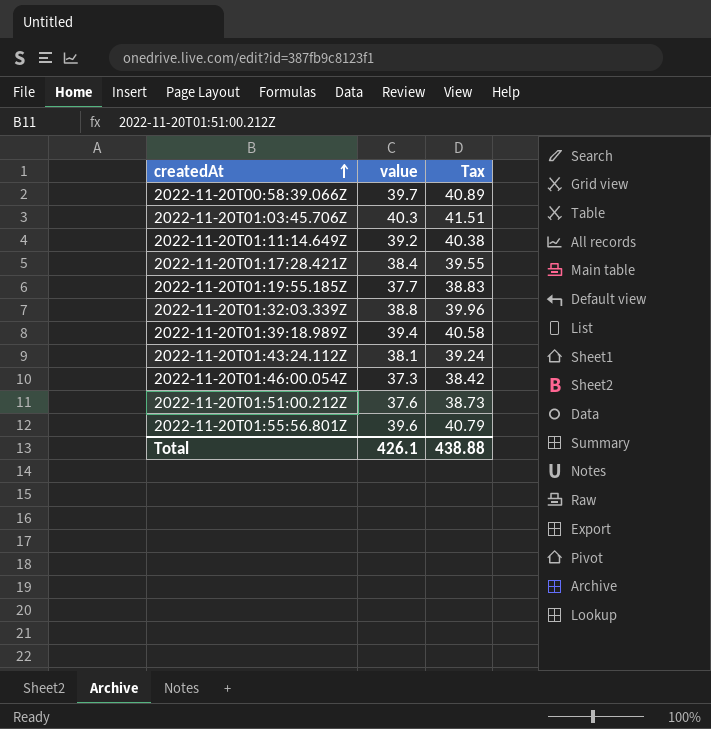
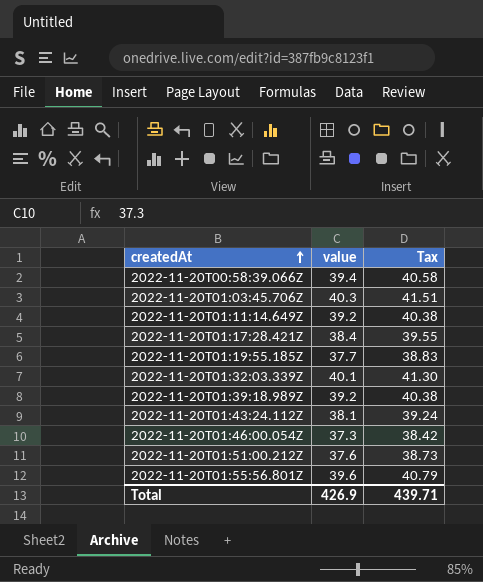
2022-11-20T00:58:39.066Z | value: 39.7 -> 39.4
2022-11-20T00:58:39.066Z | Tax: 40.89 -> 40.58
2022-11-20T01:32:03.339Z | value: 38.8 -> 40.1
2022-11-20T01:32:03.339Z | Tax: 39.96 -> 41.30
2022-11-20T01:39:18.989Z | value: 39.4 -> 39.2
2022-11-20T01:39:18.989Z | Tax: 40.58 -> 40.38
Total | value: 426.1 -> 426.9
Total | Tax: 438.88 -> 439.71

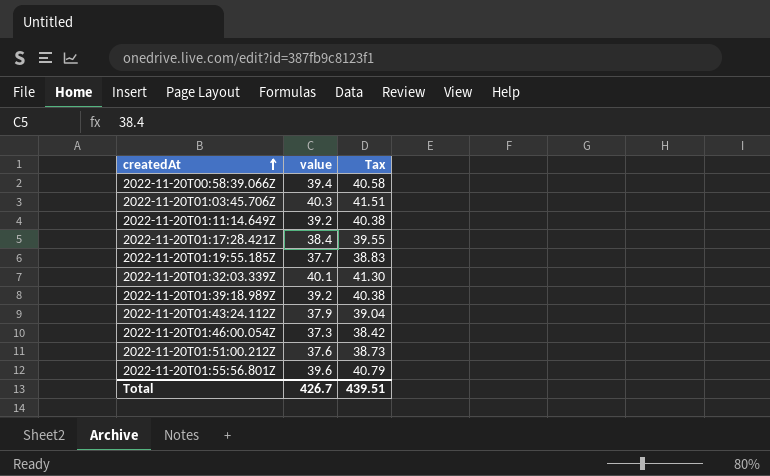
2022-11-20T01:43:24.112Z | value: 38.1 -> 37.9
2022-11-20T01:43:24.112Z | Tax: 39.24 -> 39.04
Total | value: 426.9 -> 426.7
Total | Tax: 439.71 -> 439.51

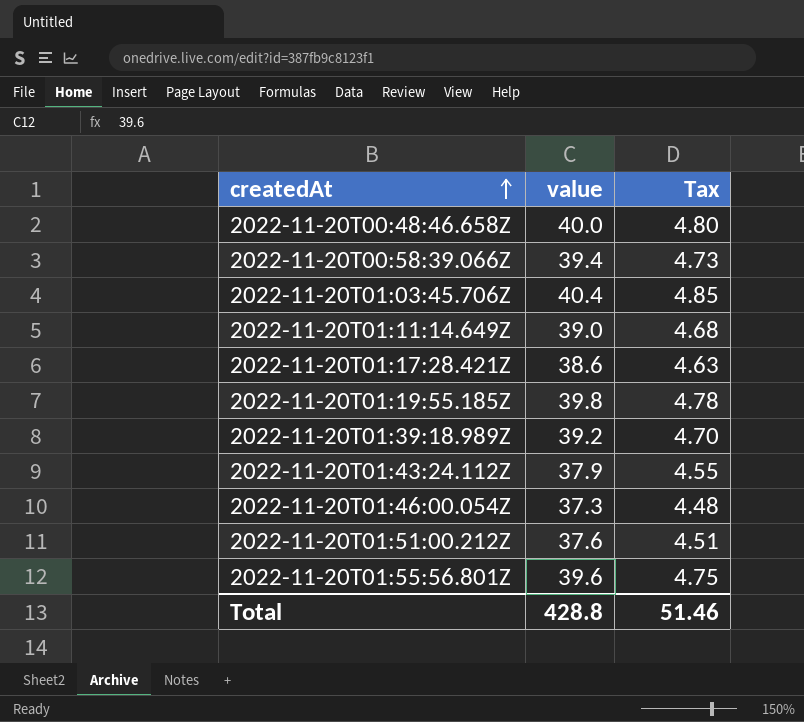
column Tax | formula: [value] * 1.03 -> [value] * 0.12
row 2022-11-20T01:32:03.339Z: 40.1 | 41.30 -> none
row 2022-11-20T00:48:46.658Z: none -> 40.0 | 4.80
2022-11-20T01:03:45.706Z | value: 40.3 -> 40.4
2022-11-20T01:11:14.649Z | value: 39.2 -> 39.0
2022-11-20T01:17:28.421Z | value: 38.4 -> 38.6
2022-11-20T01:19:55.185Z | value: 37.7 -> 39.8
Total | value: 426.7 -> 428.8
Total | Tax: 439.51 -> 51.46

